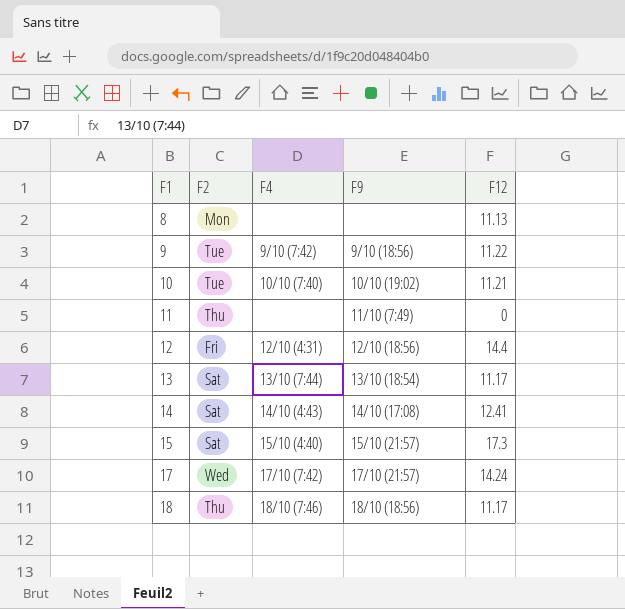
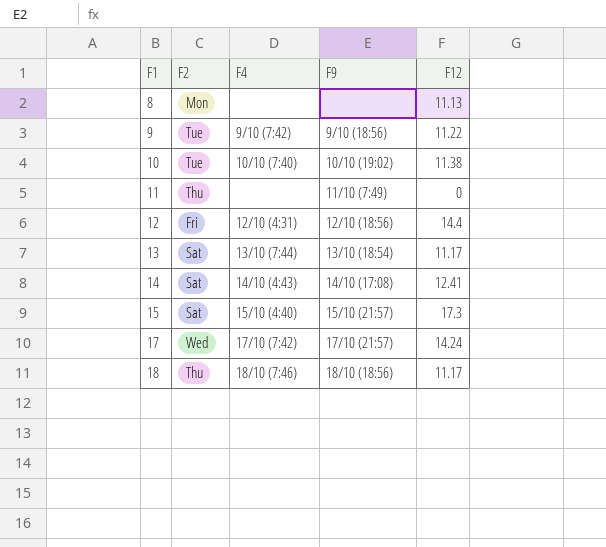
10 | F12: 11.21 -> 11.38

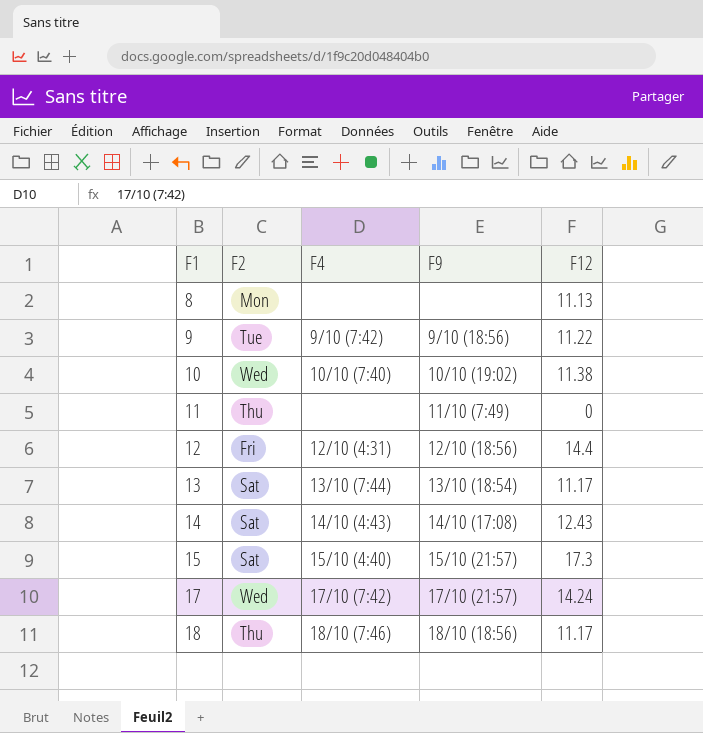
10 | F2: Tue -> Wed
14 | F12: 12.41 -> 12.43

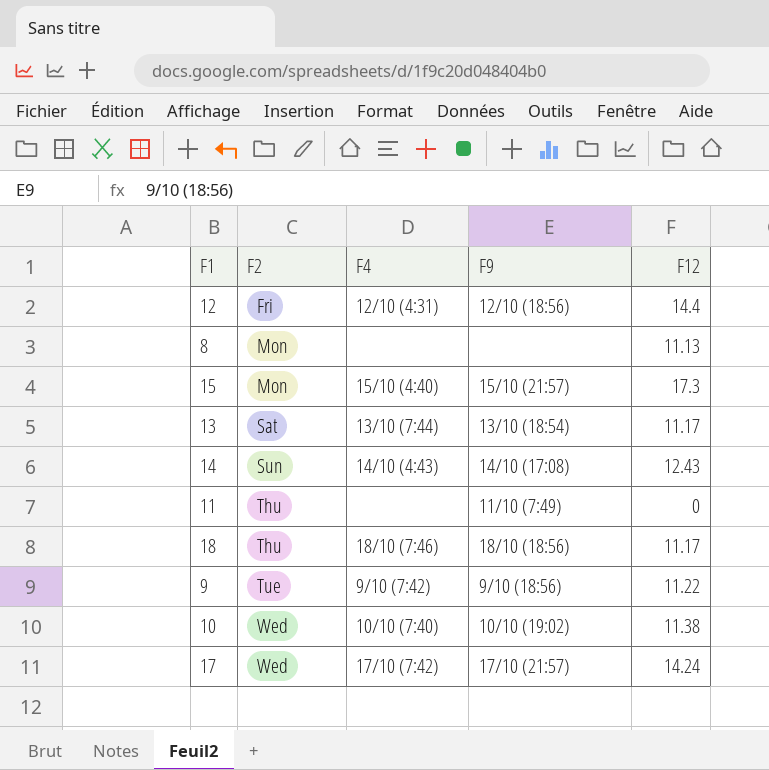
row order: F1 ascending -> F2 ascending
15 | F2: Sat -> Mon
14 | F2: Sat -> Sun

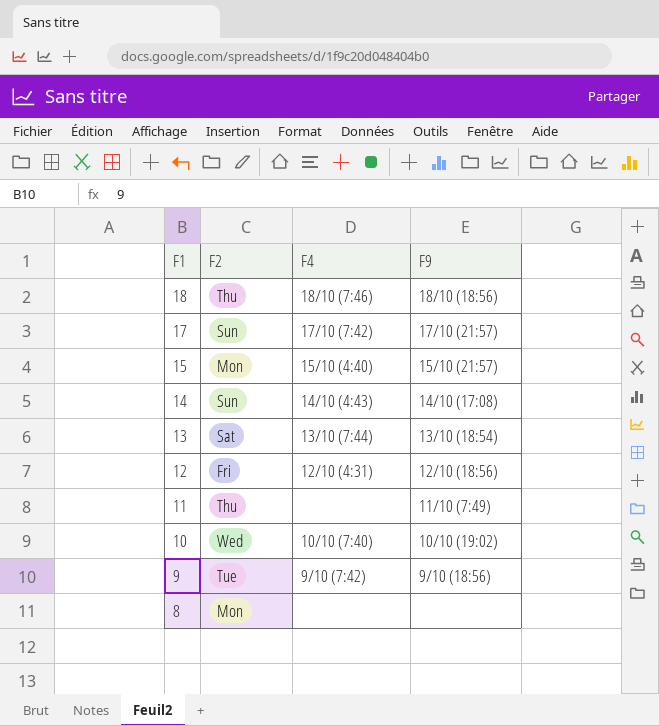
row order: F2 ascending -> F1 descending
column F12 | position: 5 -> none
17 | F2: Wed -> Sun

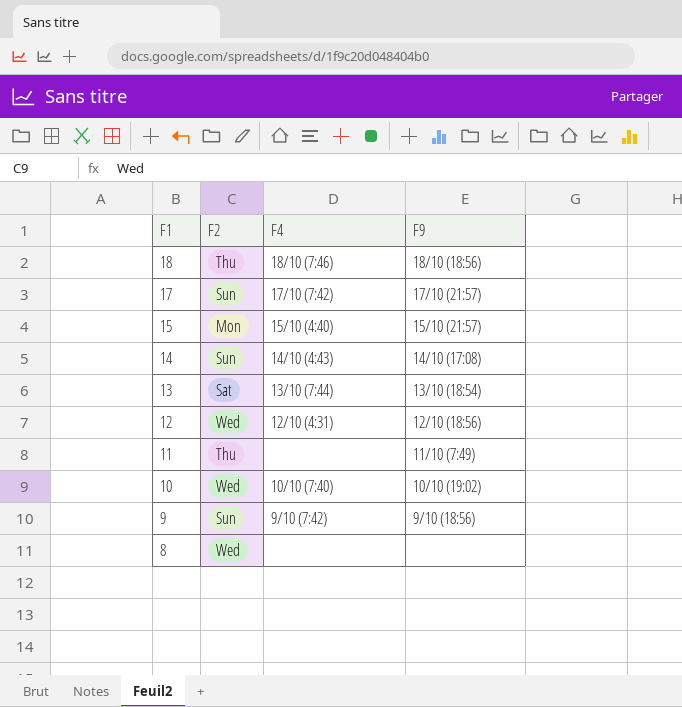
12 | F2: Fri -> Wed
9 | F2: Tue -> Sun
8 | F2: Mon -> Wed

